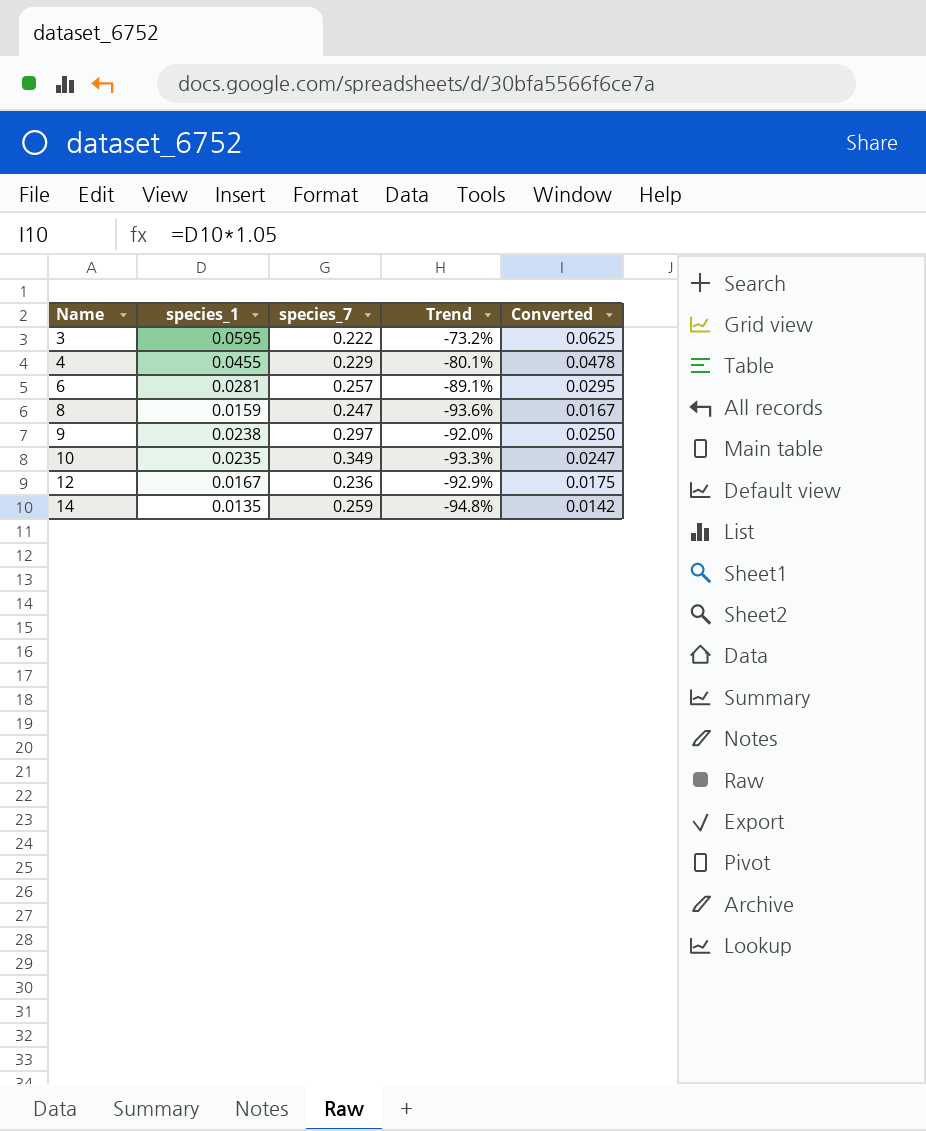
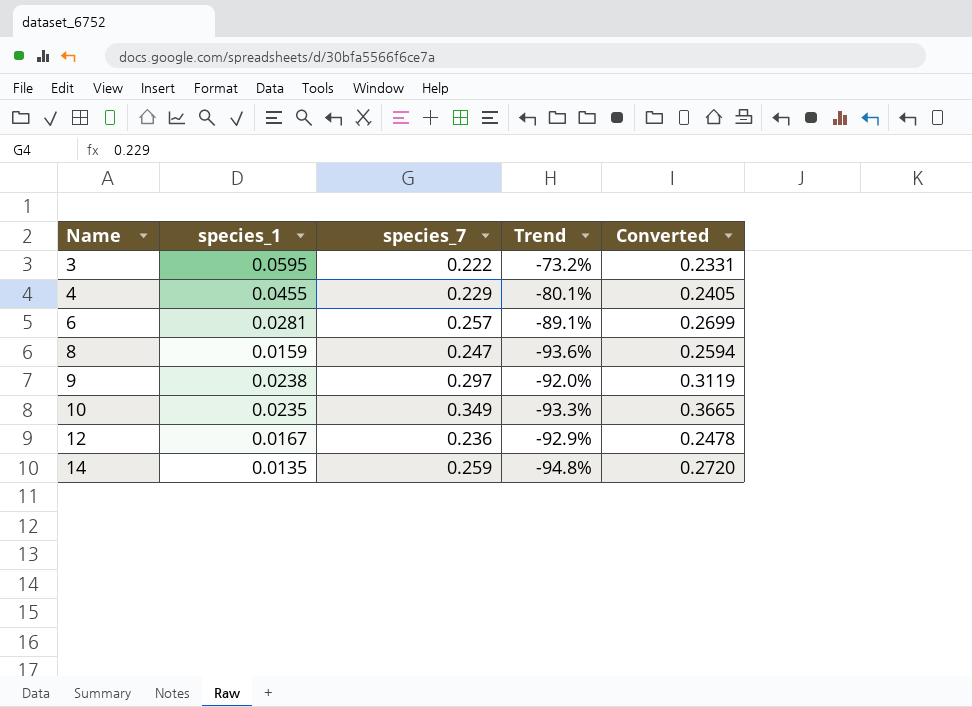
column Converted | formula: [species_1] * 1.05 -> [species_7] * 1.05

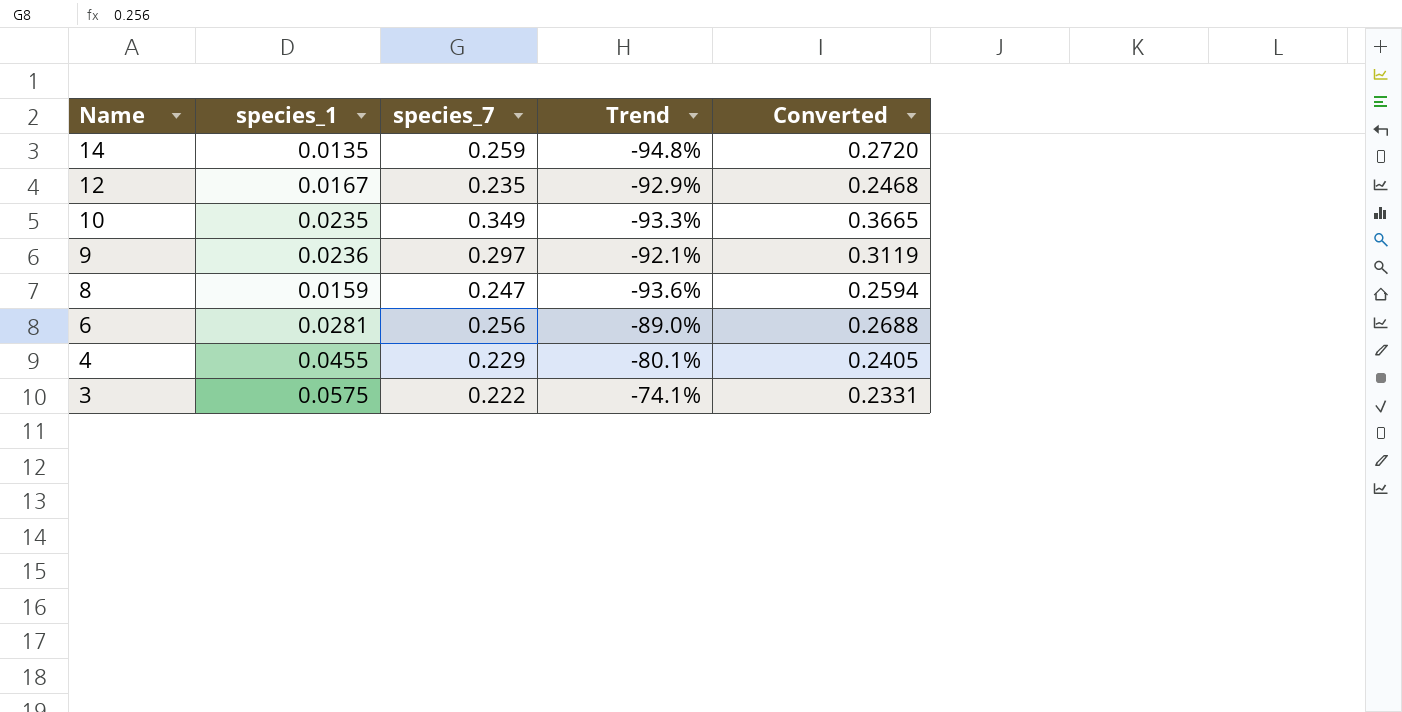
row order: Name ascending -> Name descending
12 | species_7: 0.236 -> 0.235
12 | Converted: 0.2478 -> 0.2468
9 | species_1: 0.0238 -> 0.0236
9 | Trend: -92.0% -> -92.1%
6 | species_7: 0.257 -> 0.256
6 | Trend: -89.1% -> -89.0%
6 | Converted: 0.2699 -> 0.2688
3 | species_1: 0.0595 -> 0.0575
3 | Trend: -73.2% -> -74.1%

